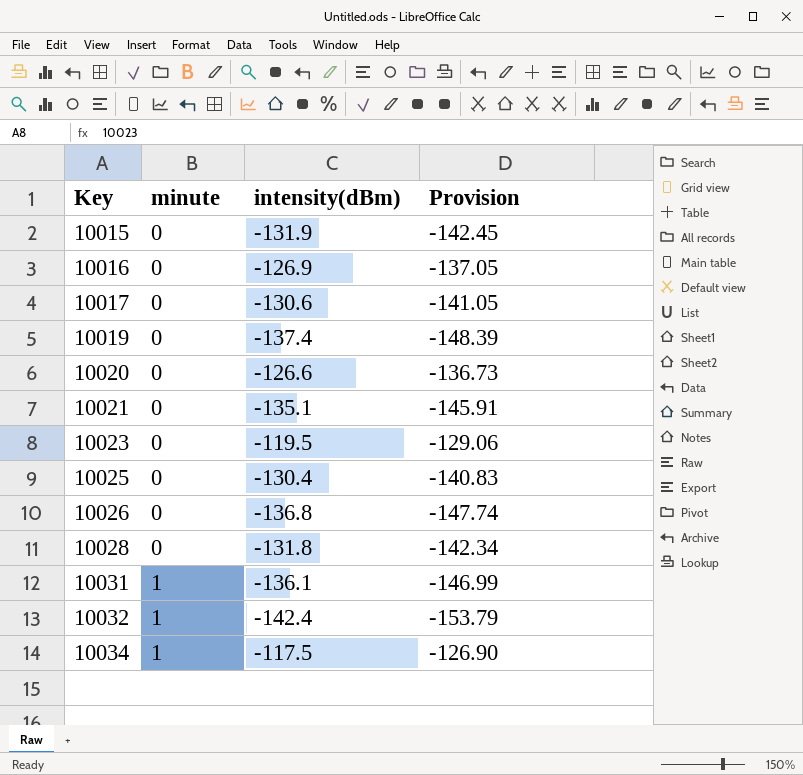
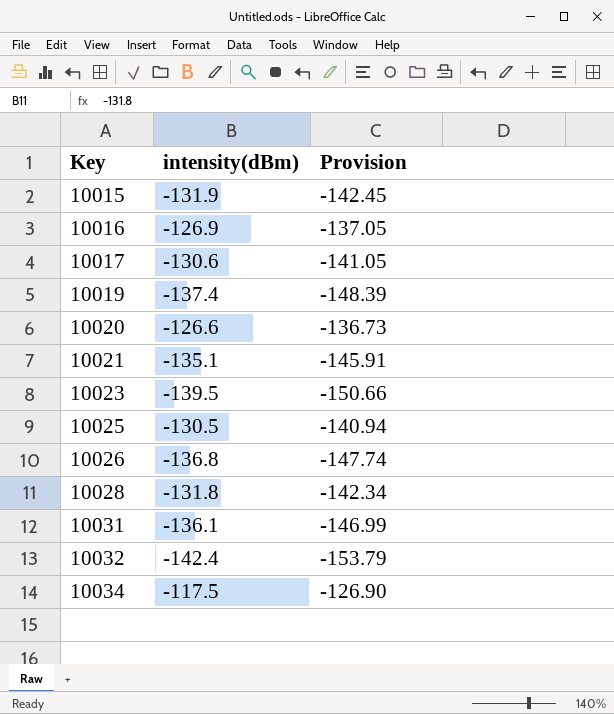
column minute | position: 2 -> none
10023 | intensity(dBm): -119.5 -> -139.5
10023 | Provision: -129.06 -> -150.66
10025 | intensity(dBm): -130.4 -> -130.5
10025 | Provision: -140.83 -> -140.94

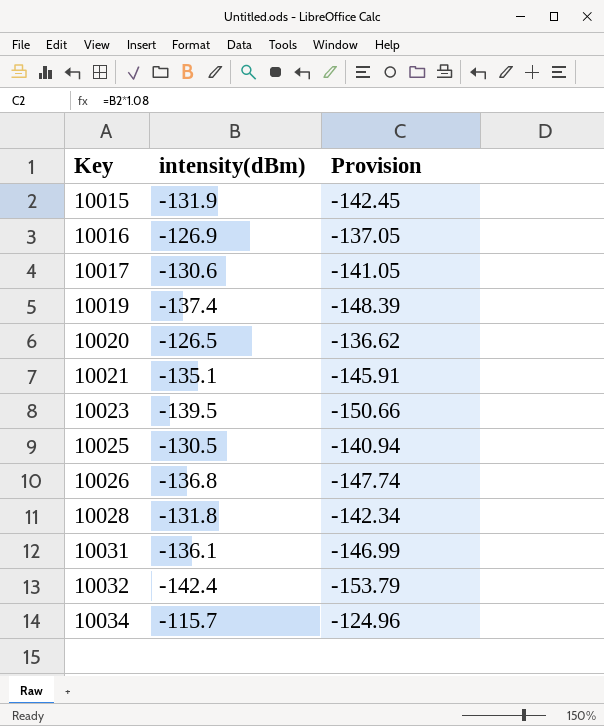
10020 | intensity(dBm): -126.6 -> -126.5
10020 | Provision: -136.73 -> -136.62
10034 | intensity(dBm): -117.5 -> -115.7
10034 | Provision: -126.90 -> -124.96

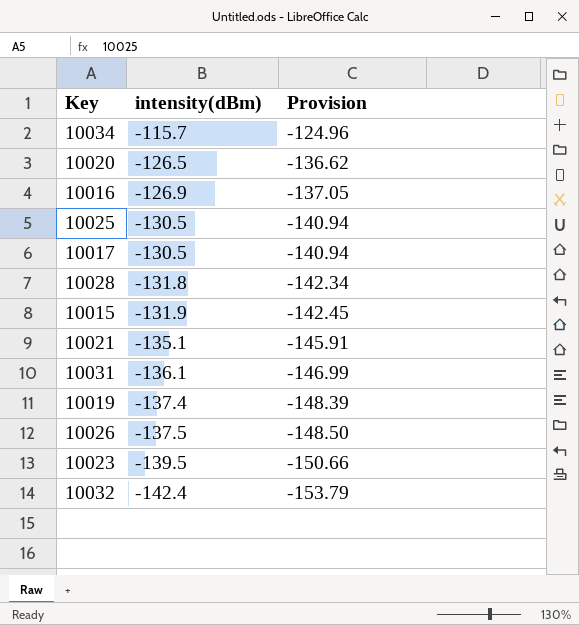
row order: Key ascending -> intensity(dBm) descending
10017 | intensity(dBm): -130.6 -> -130.5
10017 | Provision: -141.05 -> -140.94
10026 | intensity(dBm): -136.8 -> -137.5
10026 | Provision: -147.74 -> -148.50

